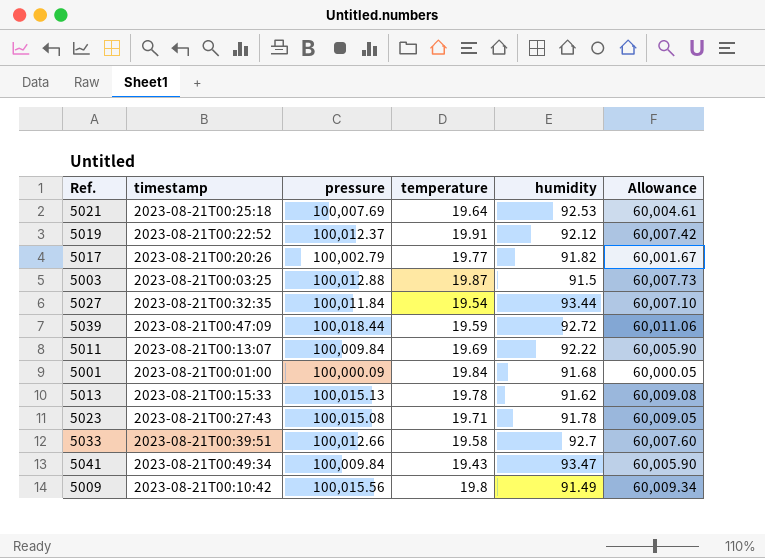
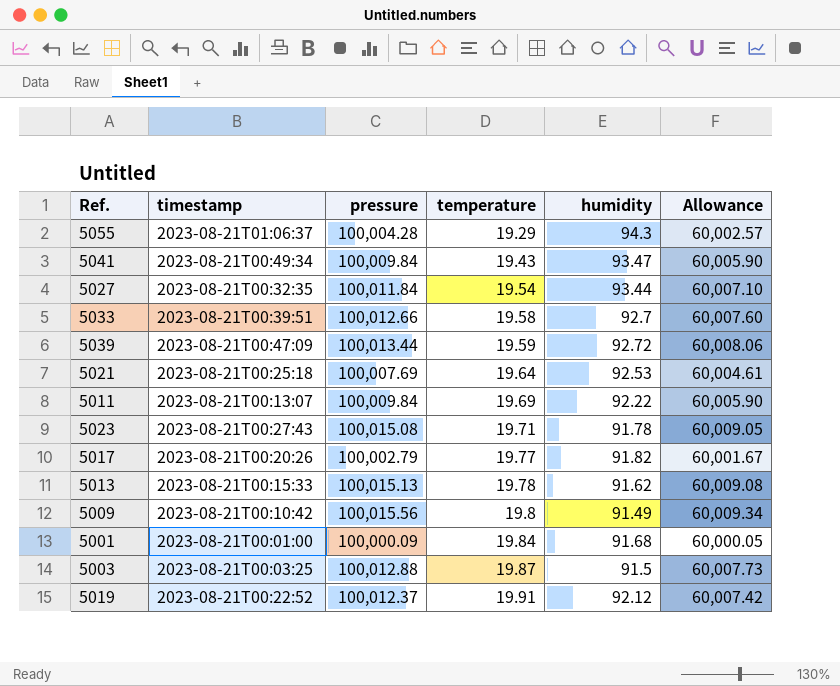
row order: none -> temperature ascending
row 5055: none -> 2023-08-21T01:06:37 | 100,004.28 | 19.29 | 94.3 | 60,002.57
5039 | pressure: 100,018.44 -> 100,013.44
5039 | Allowance: 60,011.06 -> 60,008.06

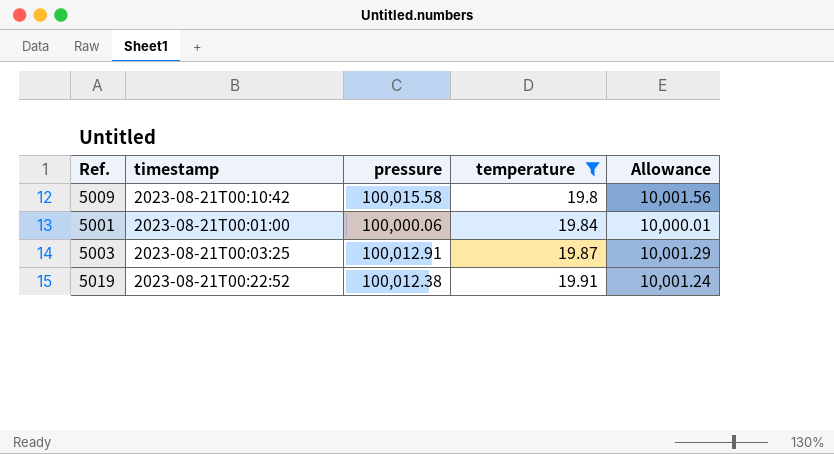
filter: none -> temperature >= 19.8
column humidity | position: 5 -> none
column Allowance | formula: [pressure] * 0.6 -> [pressure] * 0.1
5009 | pressure: 100,015.56 -> 100,015.58
5001 | pressure: 100,000.09 -> 100,000.06
5003 | pressure: 100,012.88 -> 100,012.91
5019 | pressure: 100,012.37 -> 100,012.38

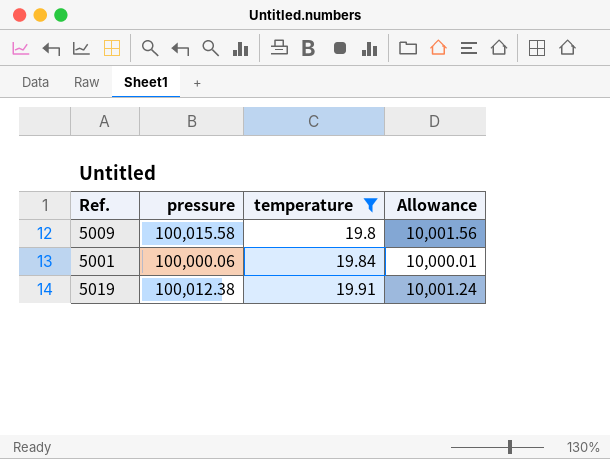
column timestamp | position: 2 -> none
row 5003: 2023-08-21T00:03:25 | 100,012.91 | 19.87 | 10,001.29 -> none

